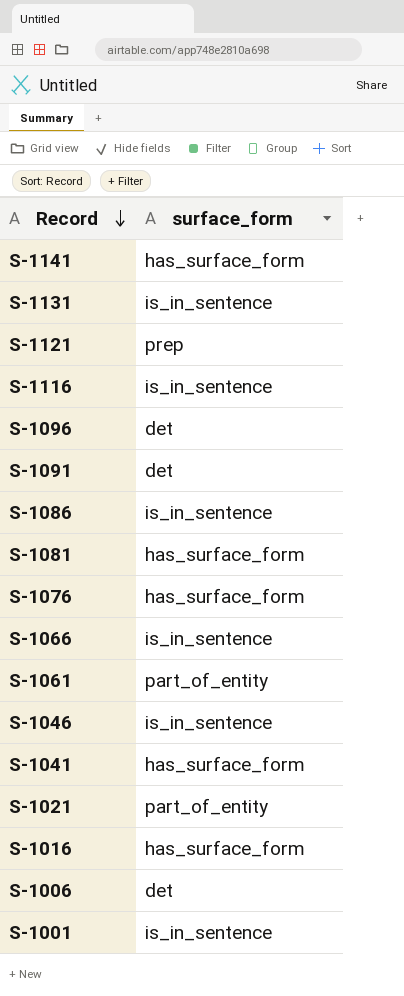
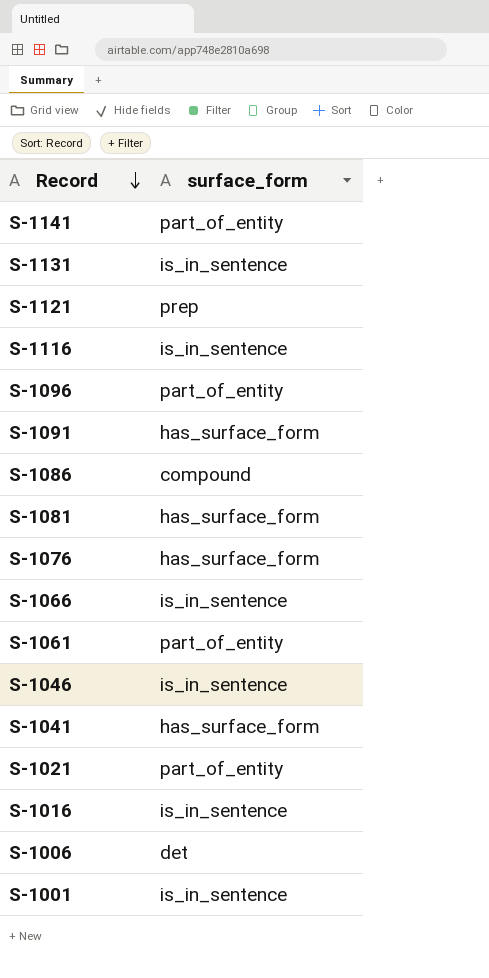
S-1141 | surface_form: has_surface_form -> part_of_entity
S-1096 | surface_form: det -> part_of_entity
S-1091 | surface_form: det -> has_surface_form
S-1086 | surface_form: is_in_sentence -> compound
S-1016 | surface_form: has_surface_form -> is_in_sentence

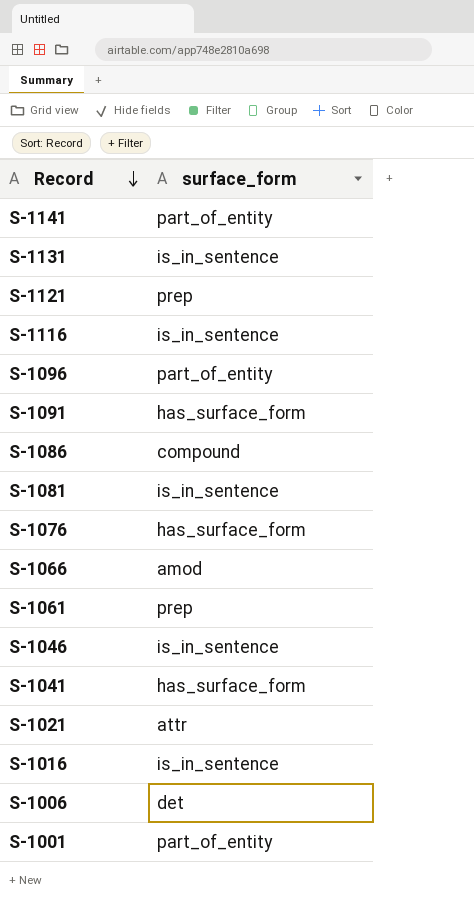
S-1081 | surface_form: has_surface_form -> is_in_sentence
S-1066 | surface_form: is_in_sentence -> amod
S-1061 | surface_form: part_of_entity -> prep
S-1021 | surface_form: part_of_entity -> attr
S-1001 | surface_form: is_in_sentence -> part_of_entity

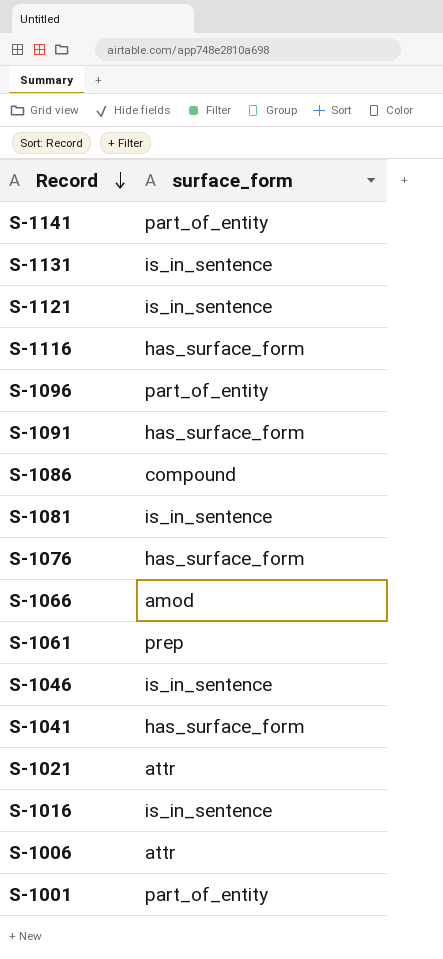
S-1121 | surface_form: prep -> is_in_sentence
S-1116 | surface_form: is_in_sentence -> has_surface_form
S-1006 | surface_form: det -> attr

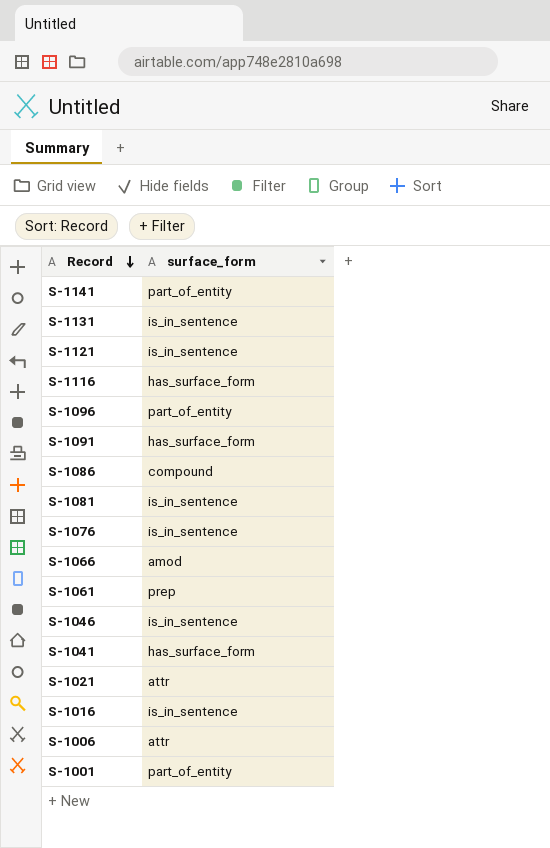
S-1076 | surface_form: has_surface_form -> is_in_sentence

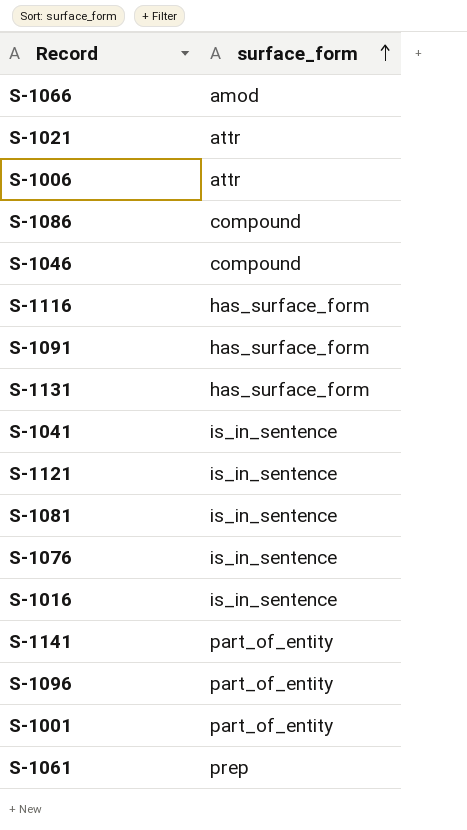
row order: Record descending -> surface_form ascending
S-1046 | surface_form: is_in_sentence -> compound
S-1131 | surface_form: is_in_sentence -> has_surface_form
S-1041 | surface_form: has_surface_form -> is_in_sentence

